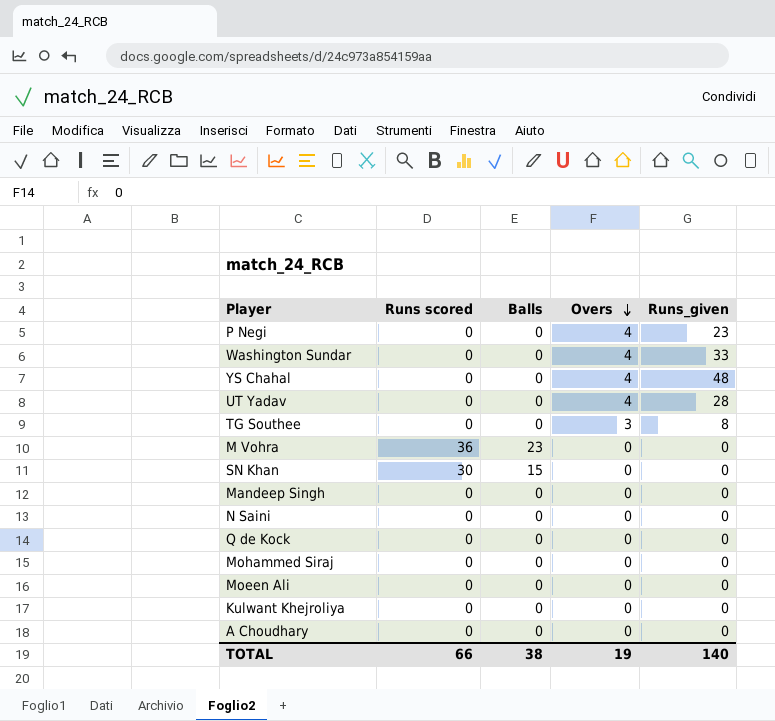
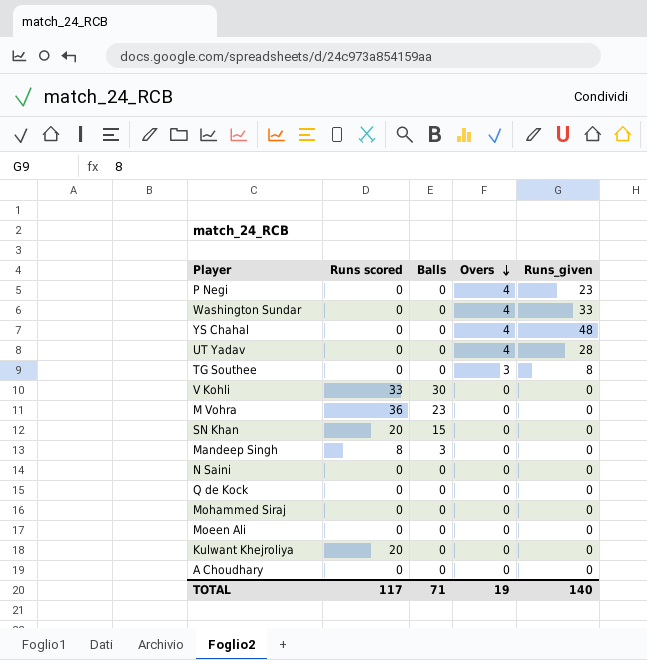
row V Kohli: none -> 33 | 30 | 0 | 0
SN Khan | Runs scored: 30 -> 20
Mandeep Singh | Runs scored: 0 -> 8
Mandeep Singh | Balls: 0 -> 3
Kulwant Khejroliya | Runs scored: 0 -> 20
TOTAL | Runs scored: 66 -> 117
TOTAL | Balls: 38 -> 71

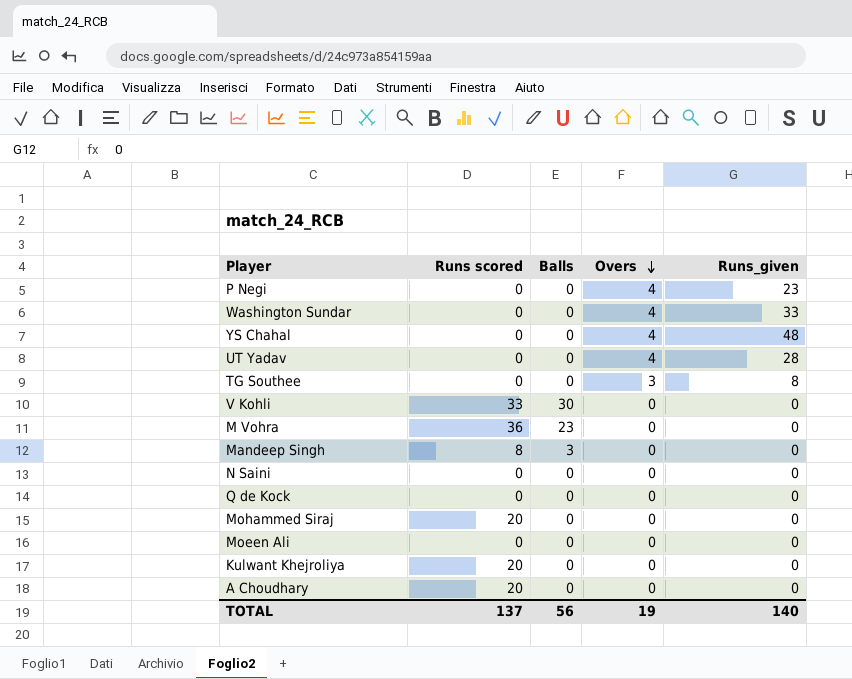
row SN Khan: 20 | 15 | 0 | 0 -> none
Mohammed Siraj | Runs scored: 0 -> 20
A Choudhary | Runs scored: 0 -> 20
TOTAL | Runs scored: 117 -> 137
TOTAL | Balls: 71 -> 56

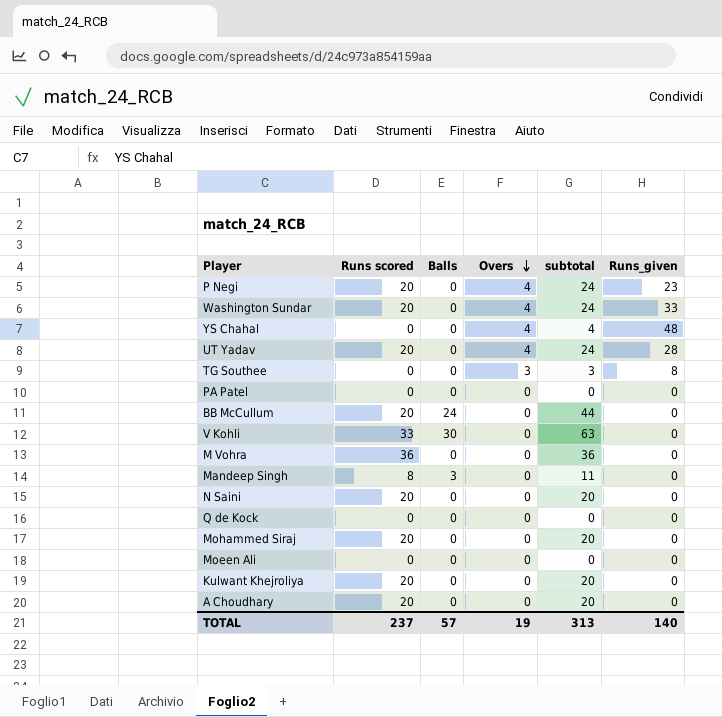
column subtotal | formula: none -> [Runs scored] + [Balls] + [Overs]
P Negi | Runs scored: 0 -> 20
Washington Sundar | Runs scored: 0 -> 20
UT Yadav | Runs scored: 0 -> 20
row PA Patel: none -> 0 | 0 | 0 | 0 | 0
row BB McCullum: none -> 20 | 24 | 0 | 44 | 0
M Vohra | Balls: 23 -> 0
N Saini | Runs scored: 0 -> 20
TOTAL | Runs scored: 137 -> 237
TOTAL | Balls: 56 -> 57

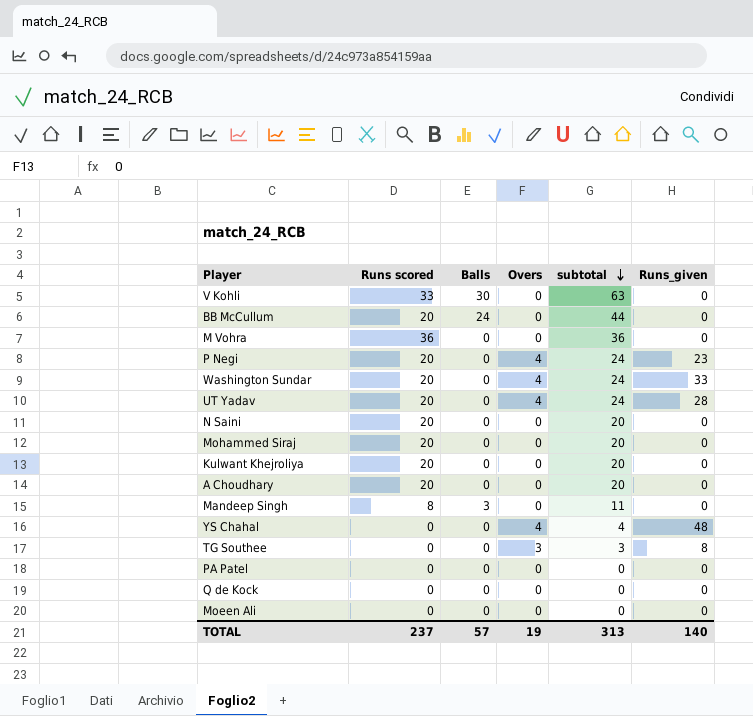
row order: Overs descending -> subtotal descending

